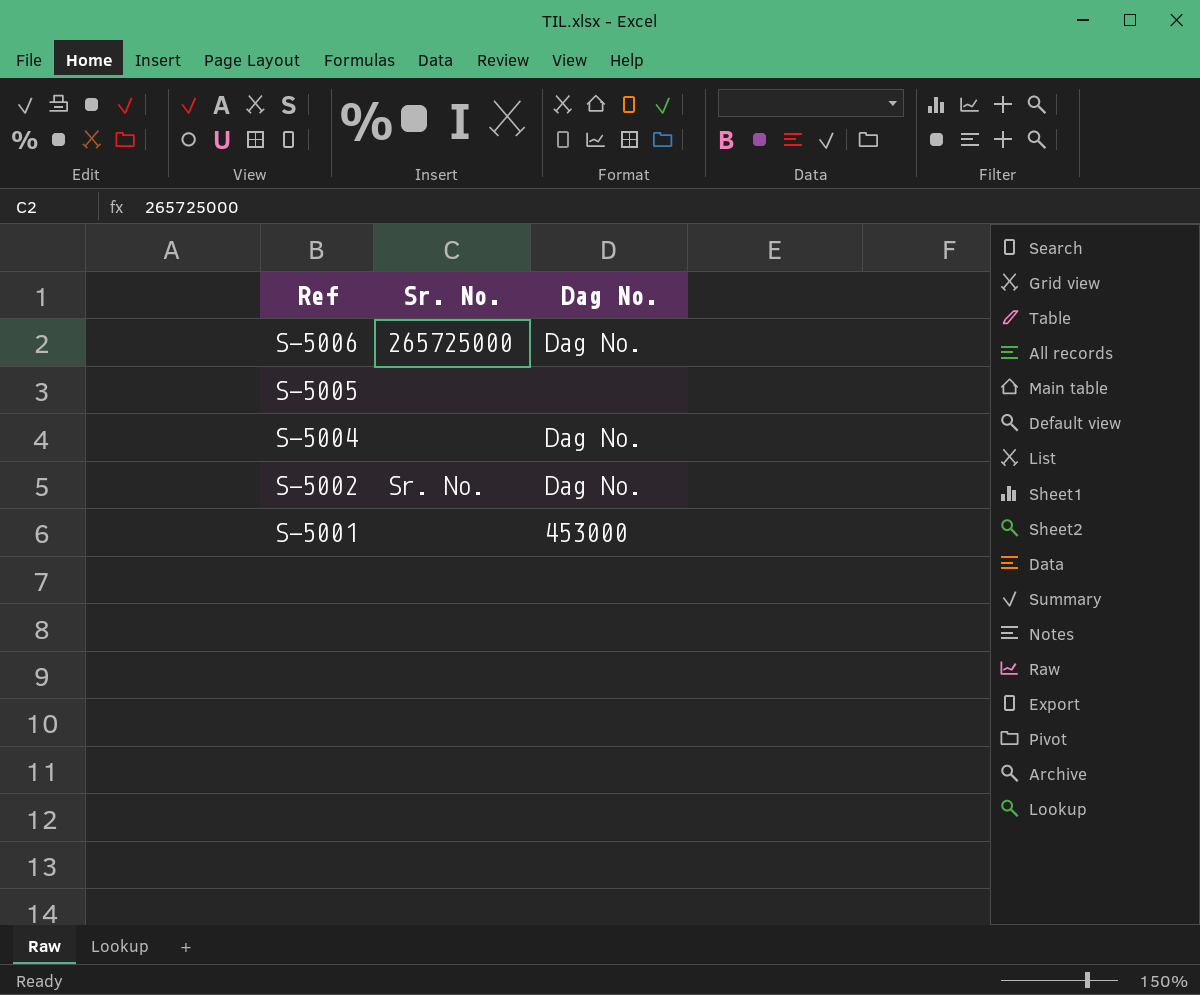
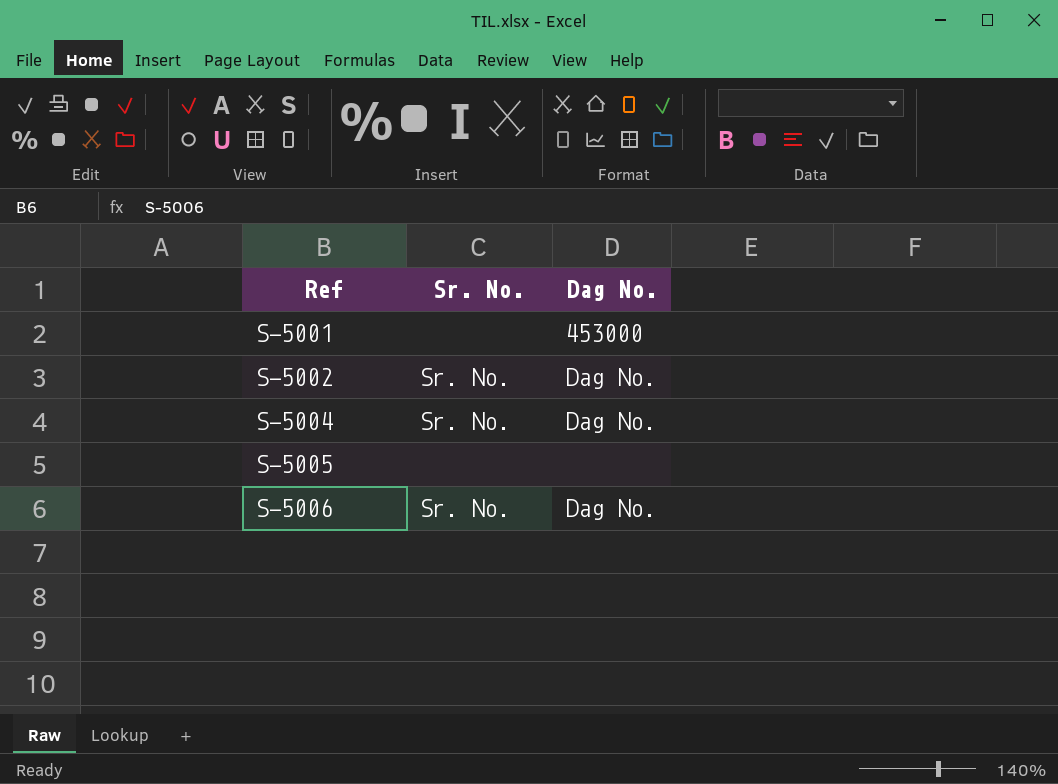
row order: Ref descending -> Ref ascending
S-5004 | Sr. No.: none -> Sr. No.
S-5006 | Sr. No.: 265725000 -> Sr. No.

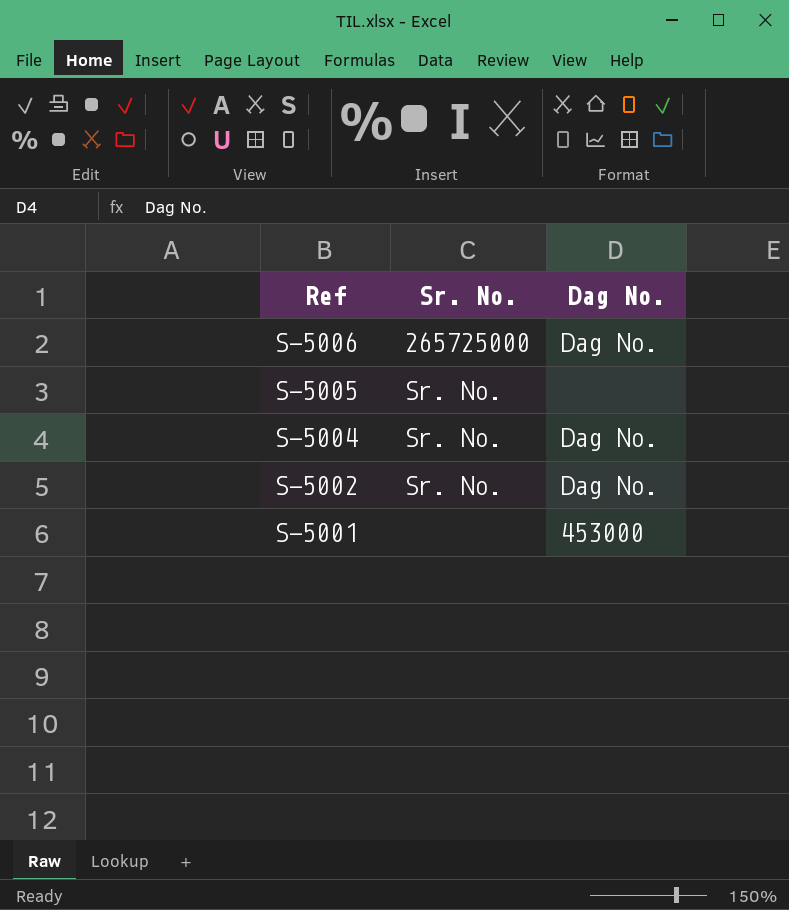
row order: Ref ascending -> Ref descending
S-5006 | Sr. No.: Sr. No. -> 265725000
S-5005 | Sr. No.: none -> Sr. No.

